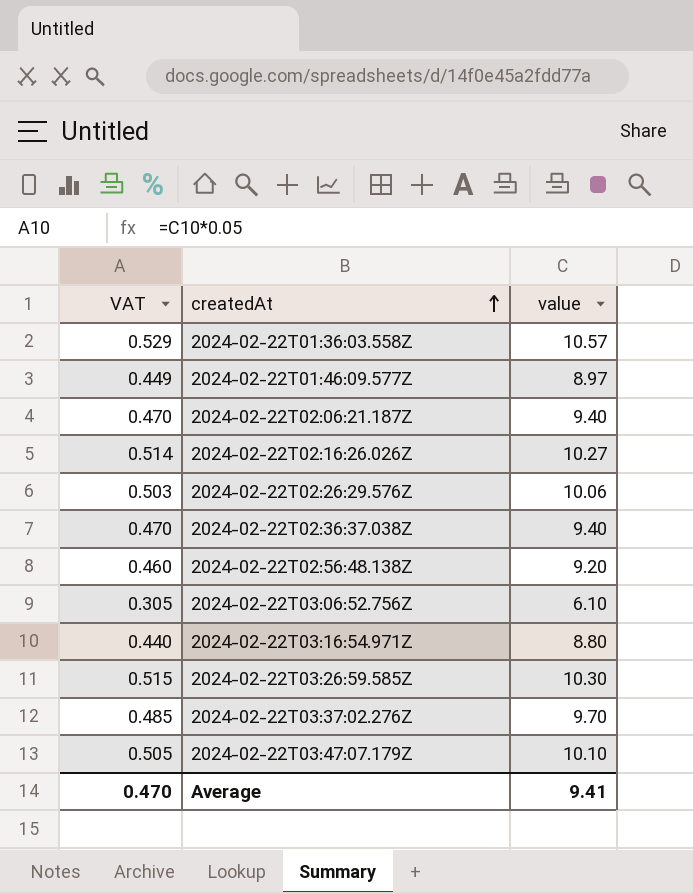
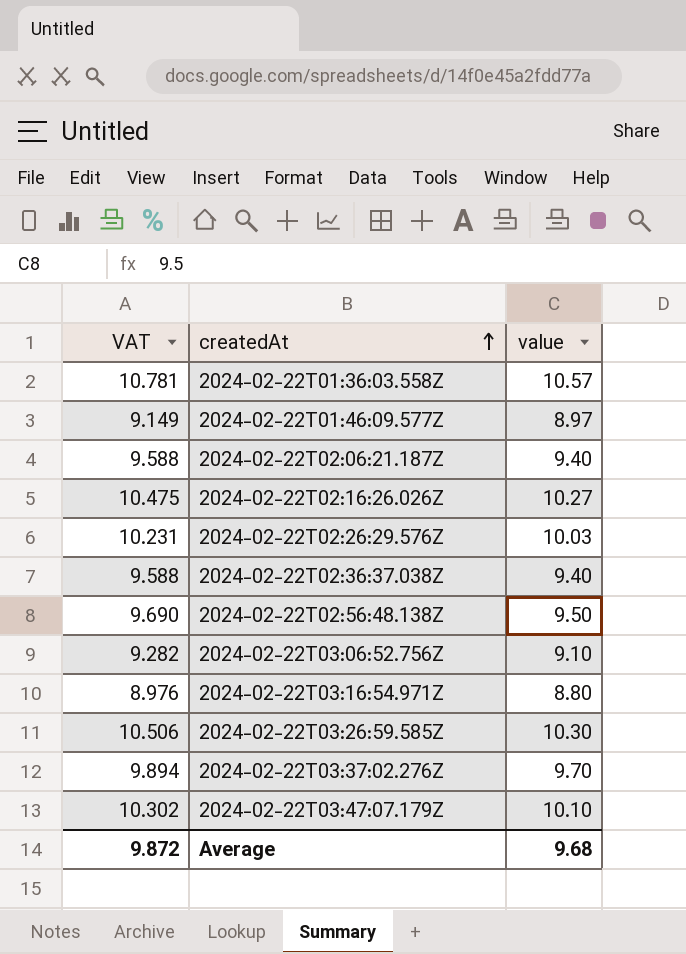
column VAT | formula: [value] * 0.05 -> [value] * 1.02
2024-02-22T02:26:29.576Z | value: 10.06 -> 10.03
2024-02-22T02:56:48.138Z | value: 9.20 -> 9.50
2024-02-22T03:06:52.756Z | value: 6.10 -> 9.10
Average | VAT: 0.470 -> 9.872
Average | value: 9.41 -> 9.68

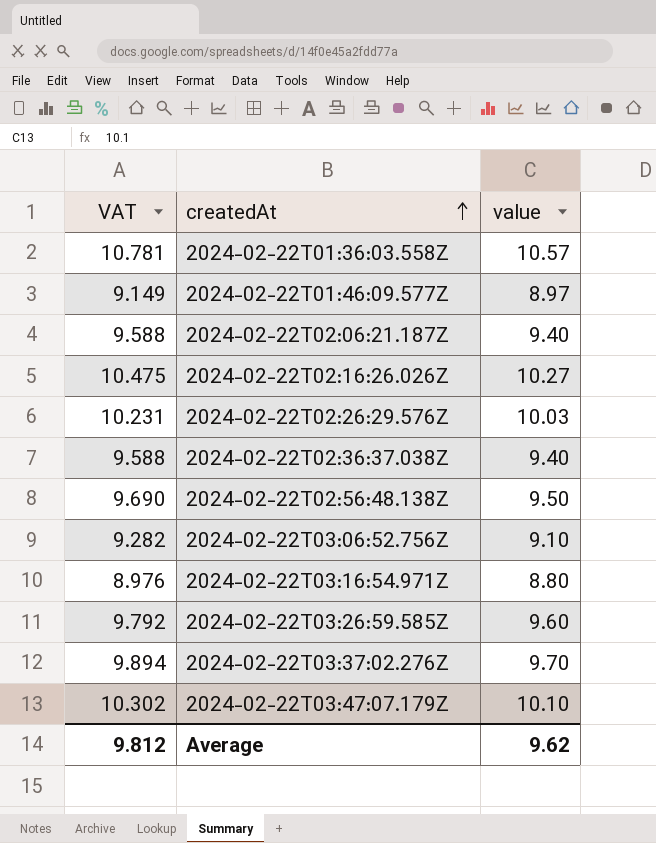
2024-02-22T03:26:59.585Z | VAT: 10.506 -> 9.792
2024-02-22T03:26:59.585Z | value: 10.30 -> 9.60
Average | VAT: 9.872 -> 9.812
Average | value: 9.68 -> 9.62

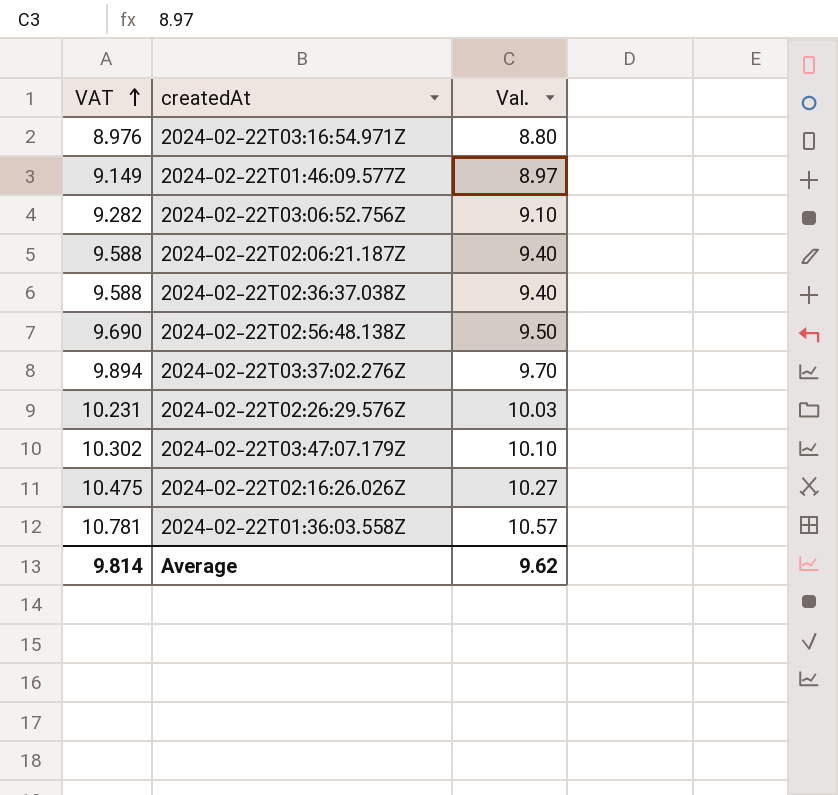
row order: createdAt ascending -> VAT ascending
column name: value -> Val.
row 2024-02-22T03:26:59.585Z: 9.792 | 9.60 -> none
Average | VAT: 9.812 -> 9.814

